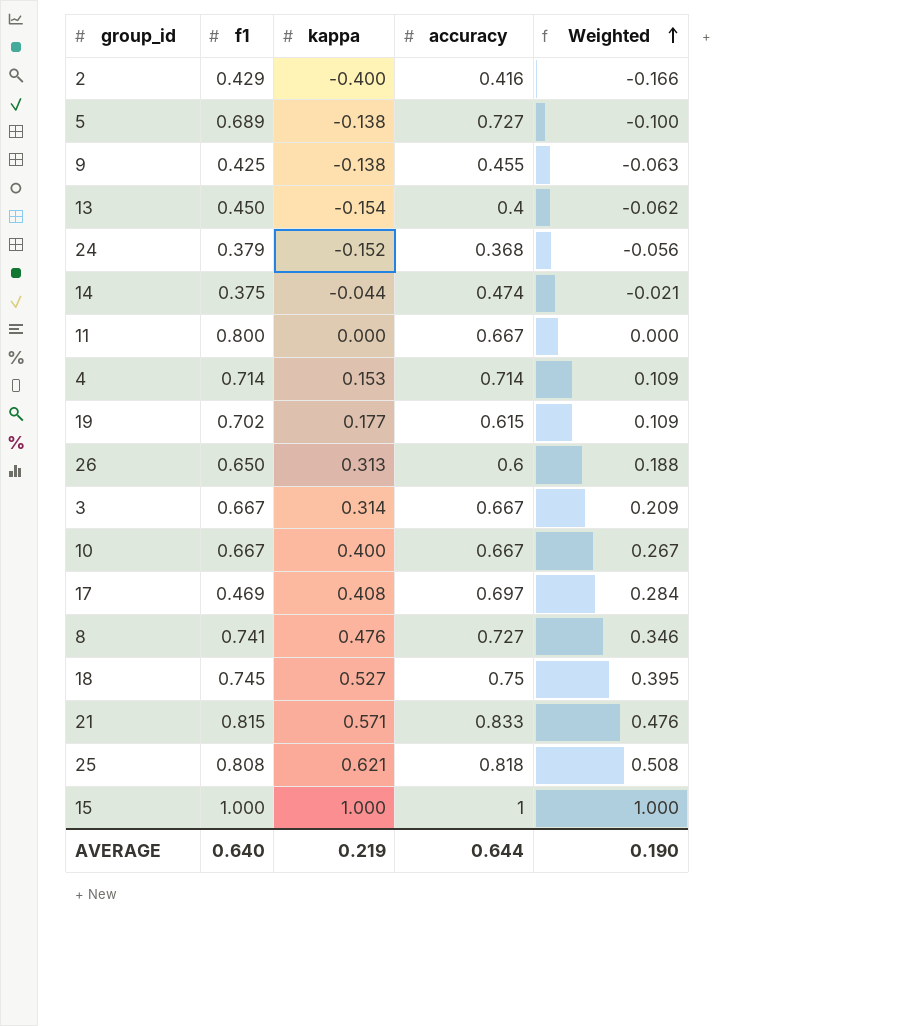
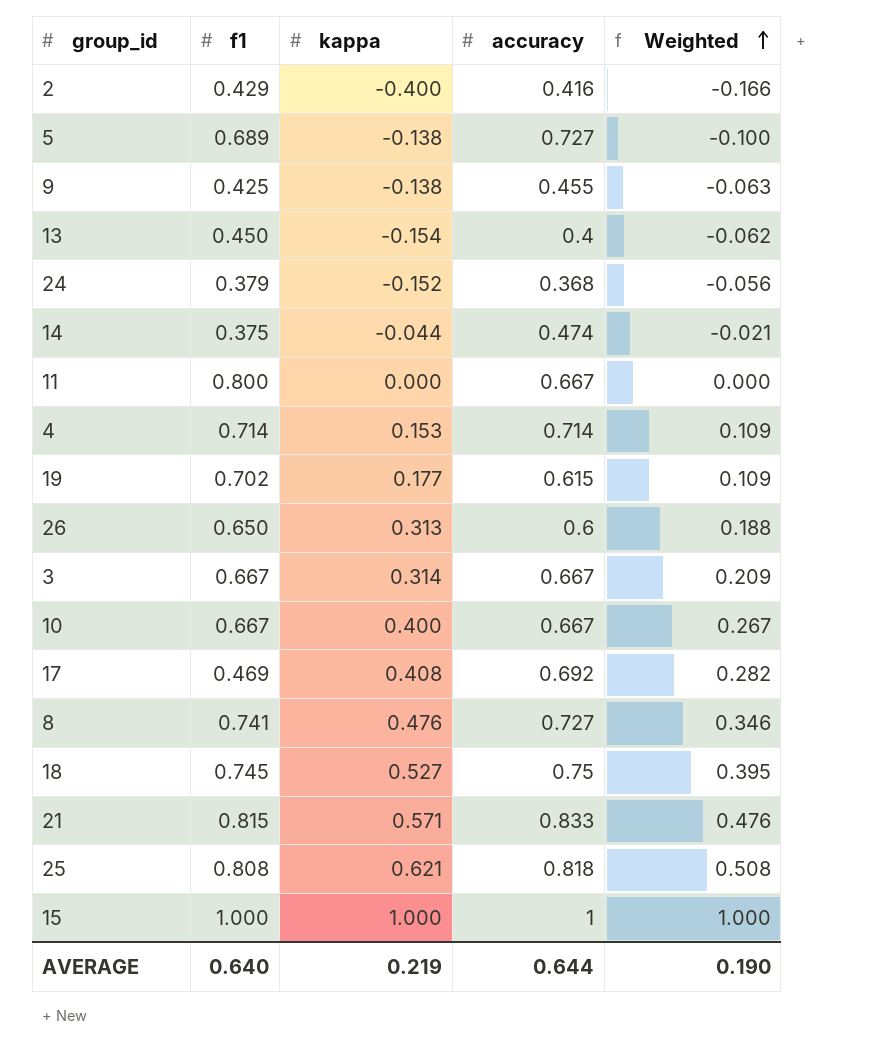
17 | accuracy: 0.697 -> 0.692
17 | Weighted: 0.284 -> 0.282

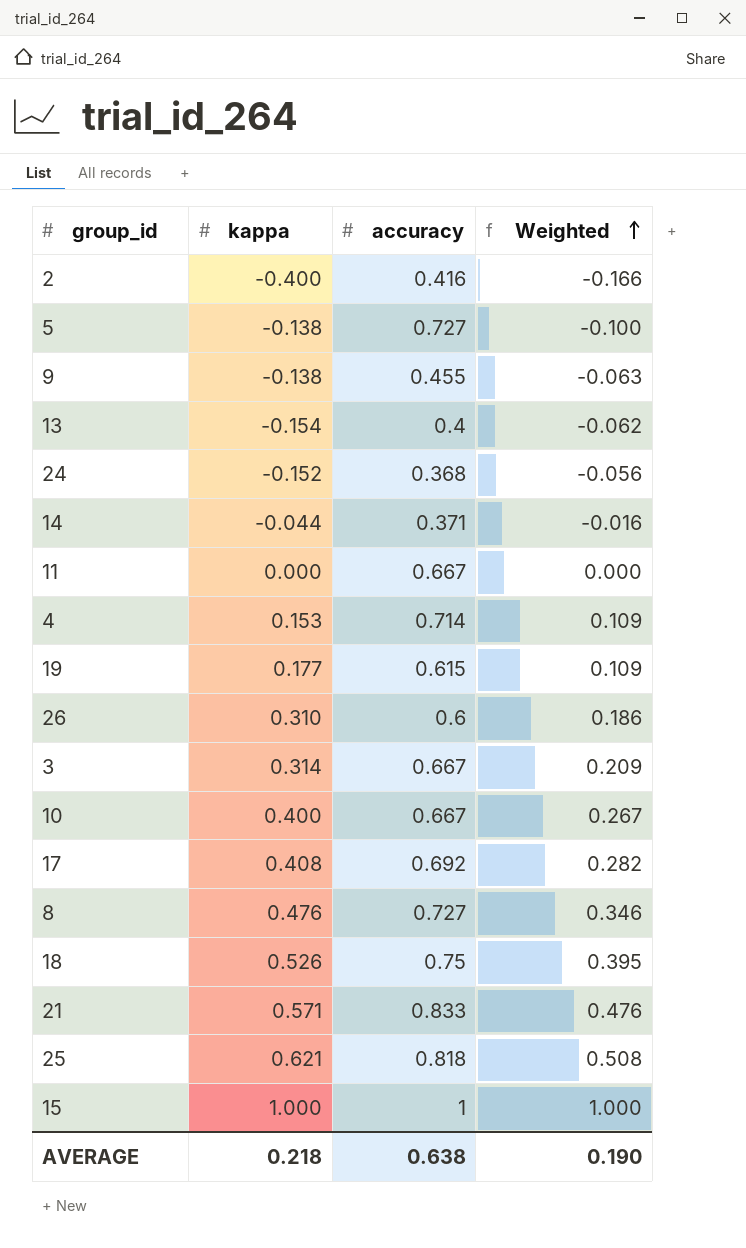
column f1 | position: 2 -> none
14 | accuracy: 0.474 -> 0.371
14 | Weighted: -0.021 -> -0.016
26 | kappa: 0.313 -> 0.310
26 | Weighted: 0.188 -> 0.186
18 | kappa: 0.527 -> 0.526
AVERAGE | kappa: 0.219 -> 0.218
AVERAGE | accuracy: 0.644 -> 0.638

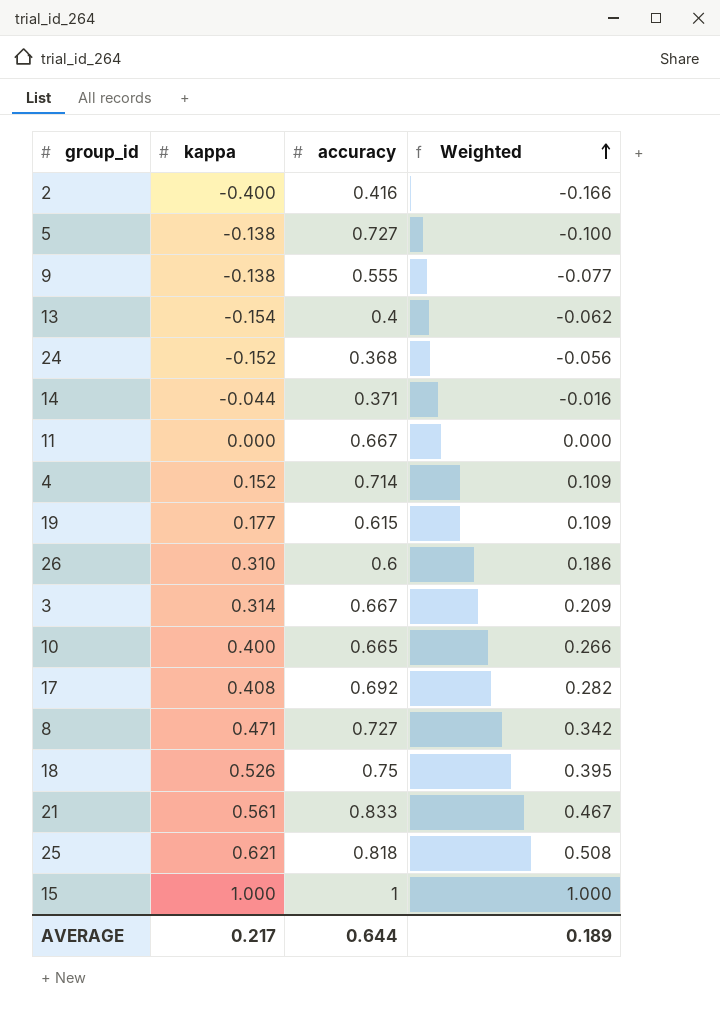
9 | accuracy: 0.455 -> 0.555
9 | Weighted: -0.063 -> -0.077
4 | kappa: 0.153 -> 0.152
10 | accuracy: 0.667 -> 0.665
10 | Weighted: 0.267 -> 0.266
8 | kappa: 0.476 -> 0.471
8 | Weighted: 0.346 -> 0.342
21 | kappa: 0.571 -> 0.561
21 | Weighted: 0.476 -> 0.467
AVERAGE | kappa: 0.218 -> 0.217
AVERAGE | accuracy: 0.638 -> 0.644
AVERAGE | Weighted: 0.190 -> 0.189

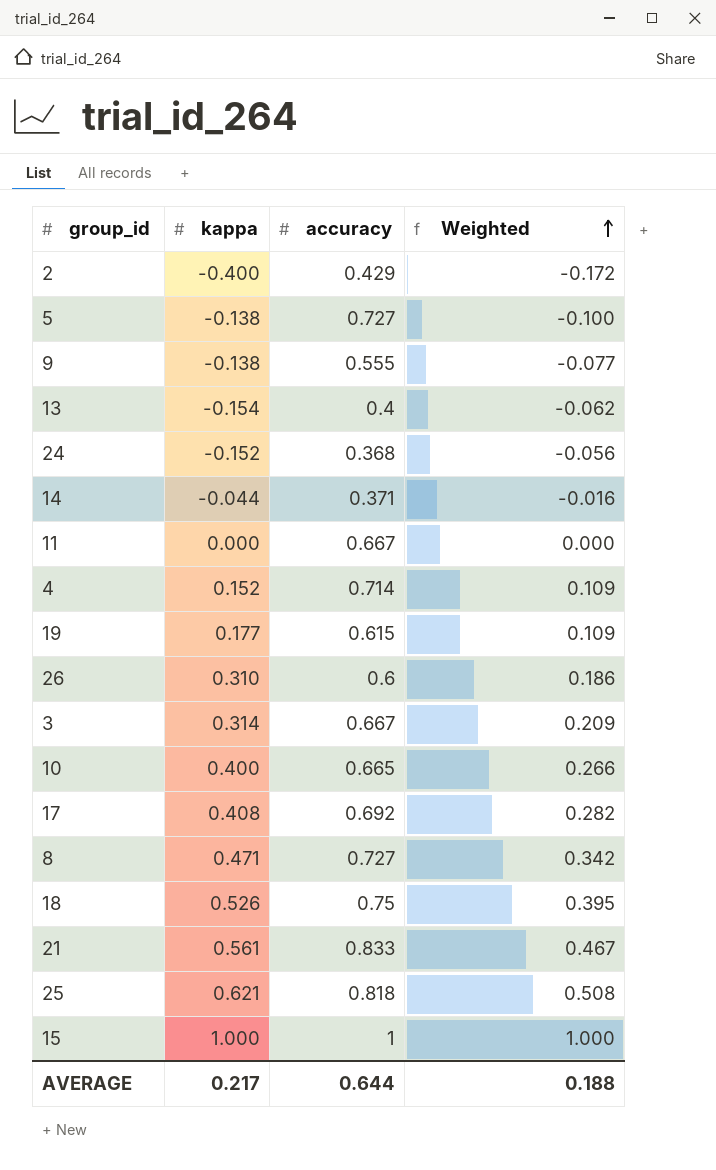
2 | accuracy: 0.416 -> 0.429
2 | Weighted: -0.166 -> -0.172
AVERAGE | Weighted: 0.189 -> 0.188

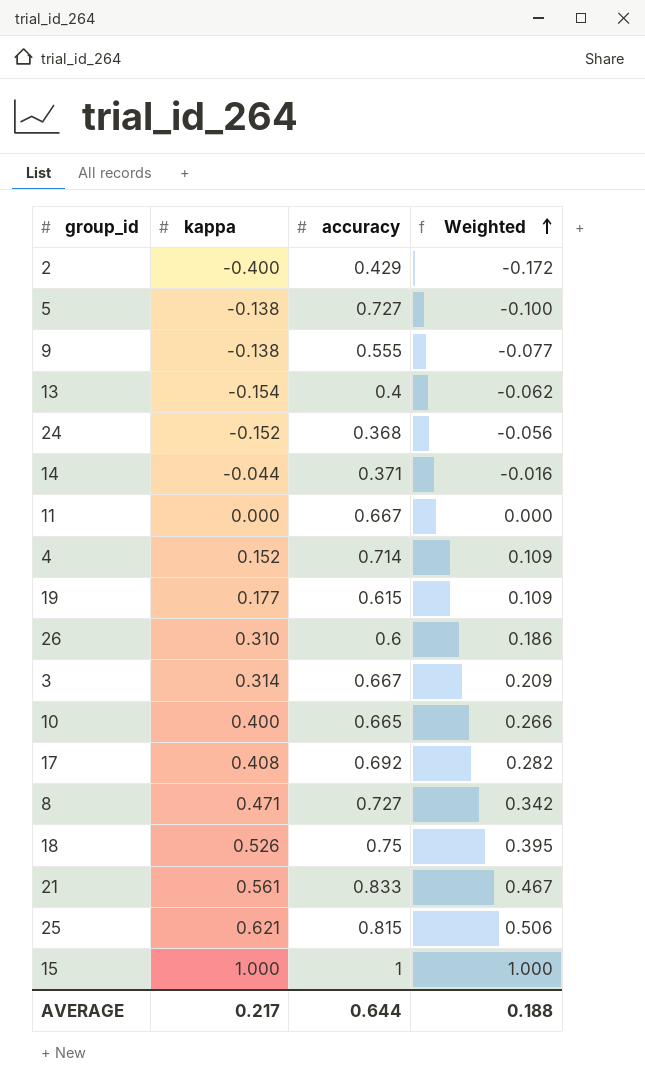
25 | accuracy: 0.818 -> 0.815
25 | Weighted: 0.508 -> 0.506

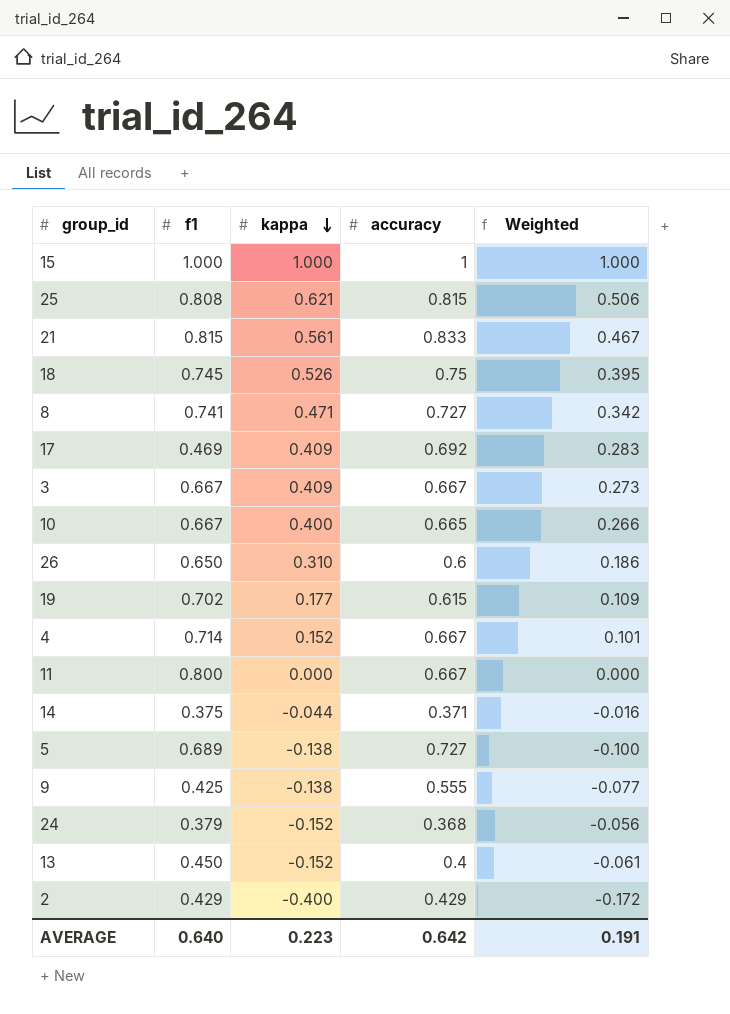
row order: Weighted ascending -> kappa descending
column f1 | position: none -> 2
17 | kappa: 0.408 -> 0.409
17 | Weighted: 0.282 -> 0.283
3 | kappa: 0.314 -> 0.409
3 | Weighted: 0.209 -> 0.273
4 | accuracy: 0.714 -> 0.667
4 | Weighted: 0.109 -> 0.101
13 | kappa: -0.154 -> -0.152
13 | Weighted: -0.062 -> -0.061
AVERAGE | kappa: 0.217 -> 0.223
AVERAGE | accuracy: 0.644 -> 0.642
AVERAGE | Weighted: 0.188 -> 0.191

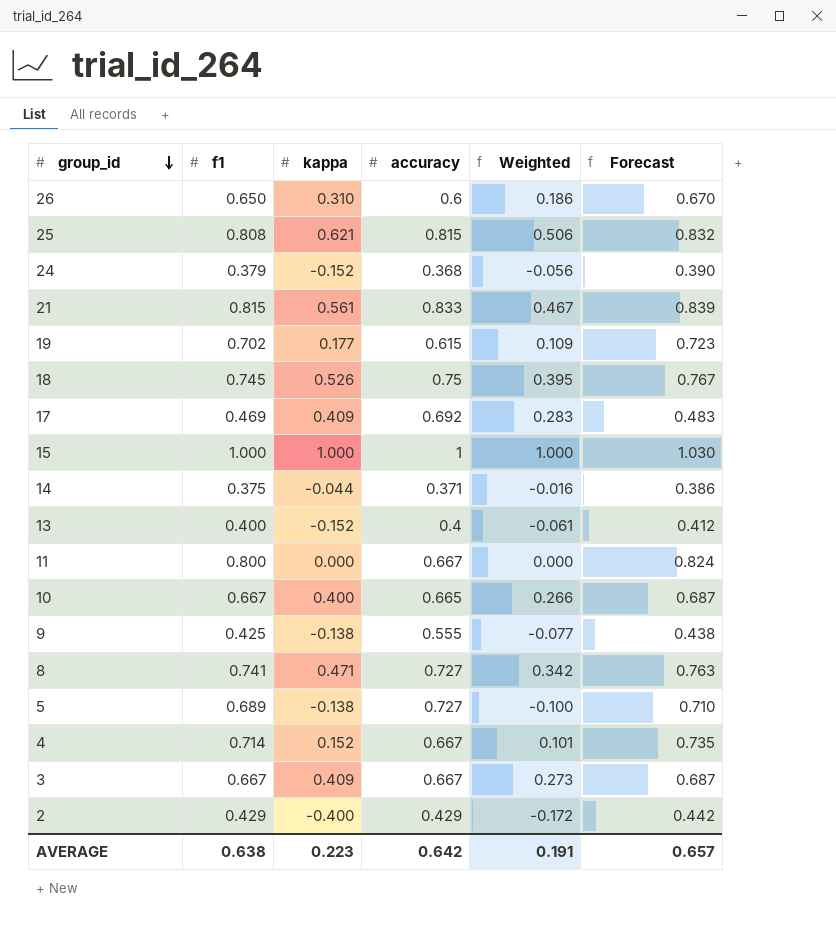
row order: kappa descending -> group_id descending
column Forecast | formula: none -> [f1] * 1.03
13 | f1: 0.450 -> 0.400
AVERAGE | f1: 0.640 -> 0.638

